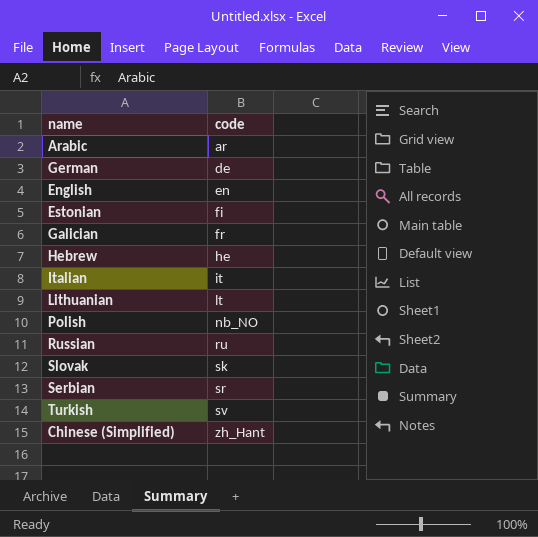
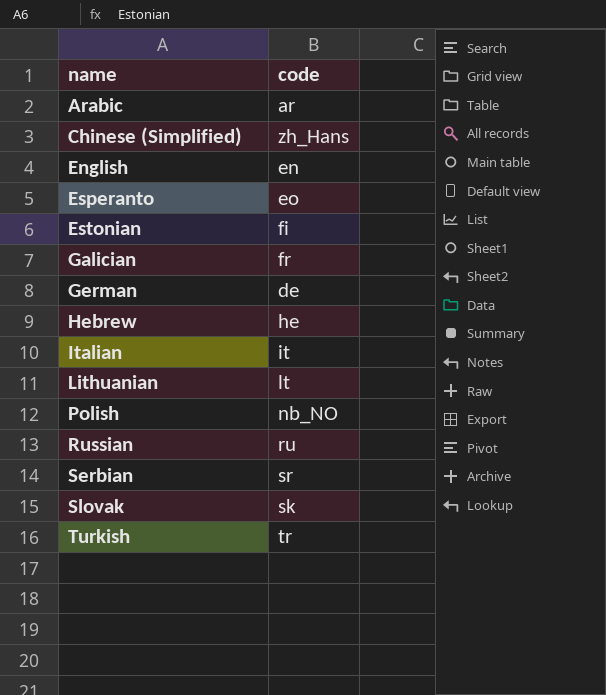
row order: code ascending -> name ascending
Chinese (Simplified) | code: zh_Hant -> zh_Hans
row Esperanto: none -> eo
Turkish | code: sv -> tr

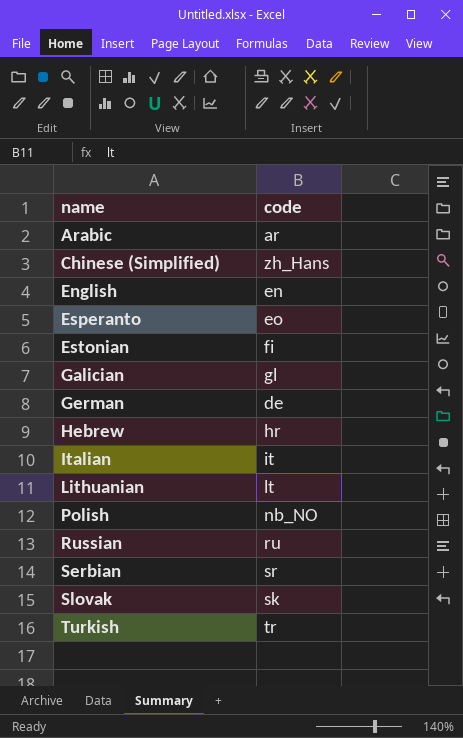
Galician | code: fr -> gl
Hebrew | code: he -> hr

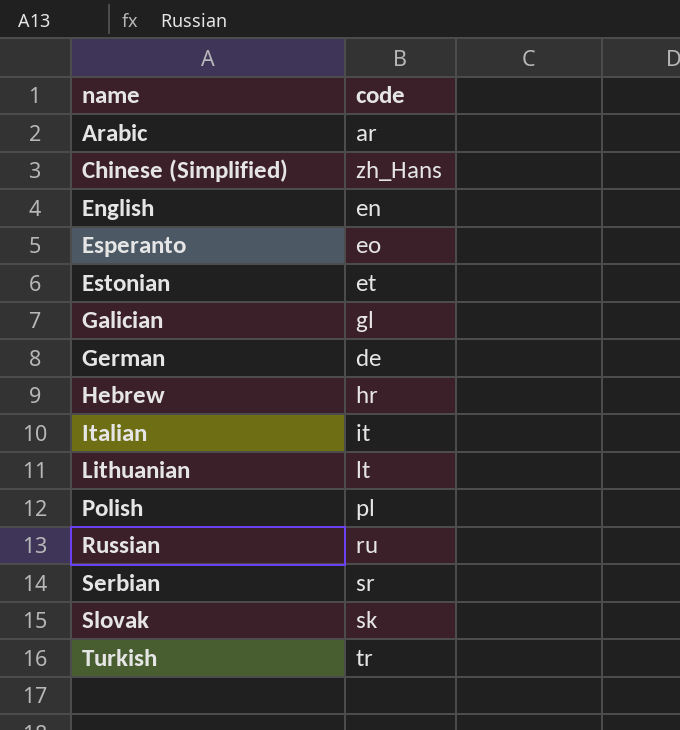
Estonian | code: fi -> et
Polish | code: nb_NO -> pl

